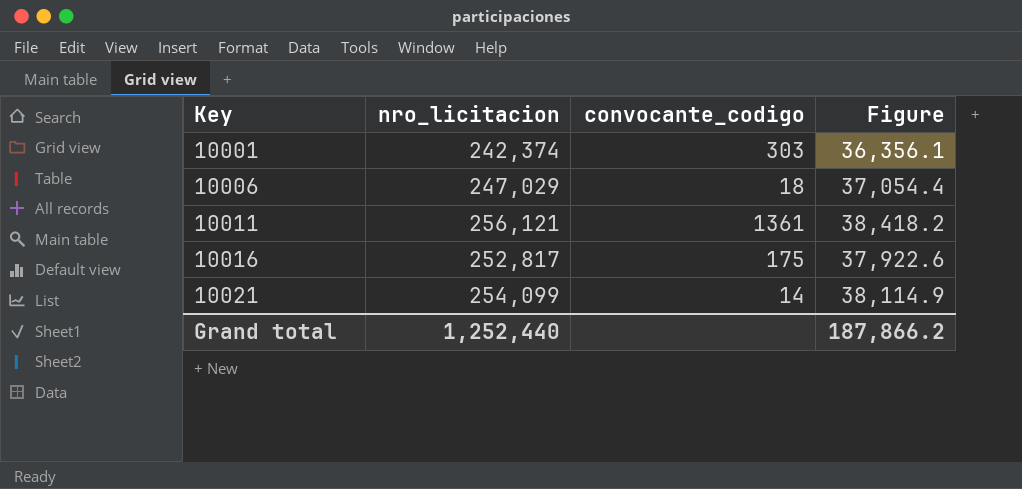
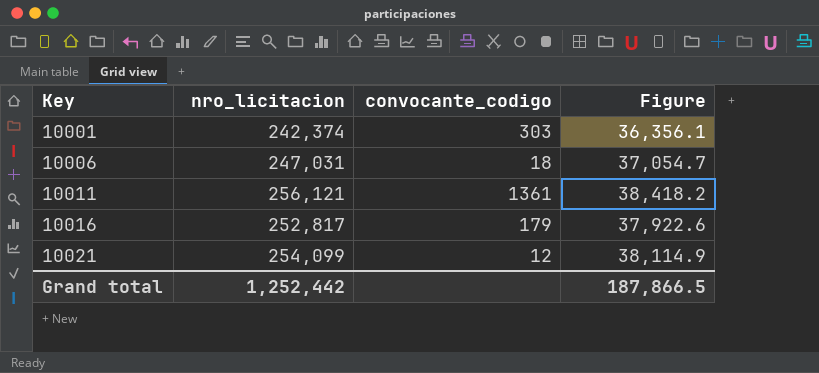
10006 | nro_licitacion: 247,029 -> 247,031
10006 | Figure: 37,054.4 -> 37,054.7
10016 | convocante_codigo: 175 -> 179
10021 | convocante_codigo: 14 -> 12
Grand total | nro_licitacion: 1,252,440 -> 1,252,442
Grand total | Figure: 187,866.2 -> 187,866.5

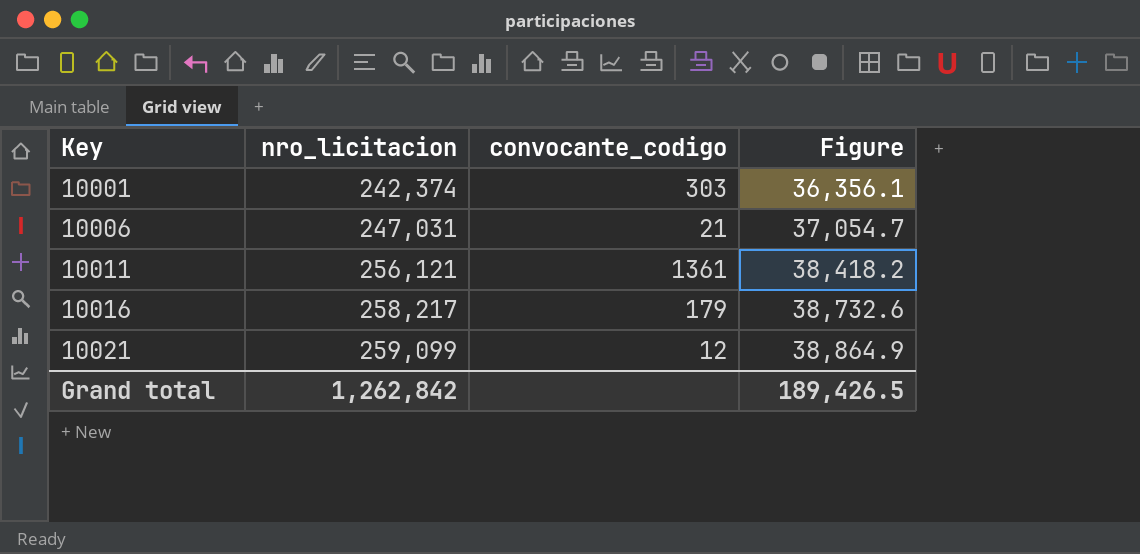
10006 | convocante_codigo: 18 -> 21
10016 | nro_licitacion: 252,817 -> 258,217
10016 | Figure: 37,922.6 -> 38,732.6
10021 | nro_licitacion: 254,099 -> 259,099
10021 | Figure: 38,114.9 -> 38,864.9
Grand total | nro_licitacion: 1,252,442 -> 1,262,842
Grand total | Figure: 187,866.5 -> 189,426.5

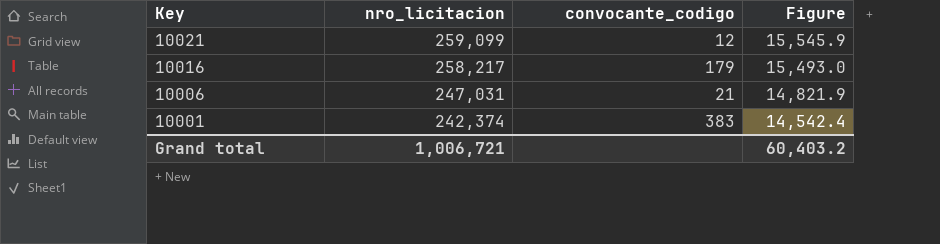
row order: Key ascending -> Key descending
column Figure | formula: [nro_licitacion] * 0.15 -> [nro_licitacion] * 0.06
row 10011: 256,121 | 1361 | 38,418.2 -> none
10001 | convocante_codigo: 303 -> 383
Grand total | nro_licitacion: 1,262,842 -> 1,006,721
Grand total | Figure: 189,426.5 -> 60,403.2

